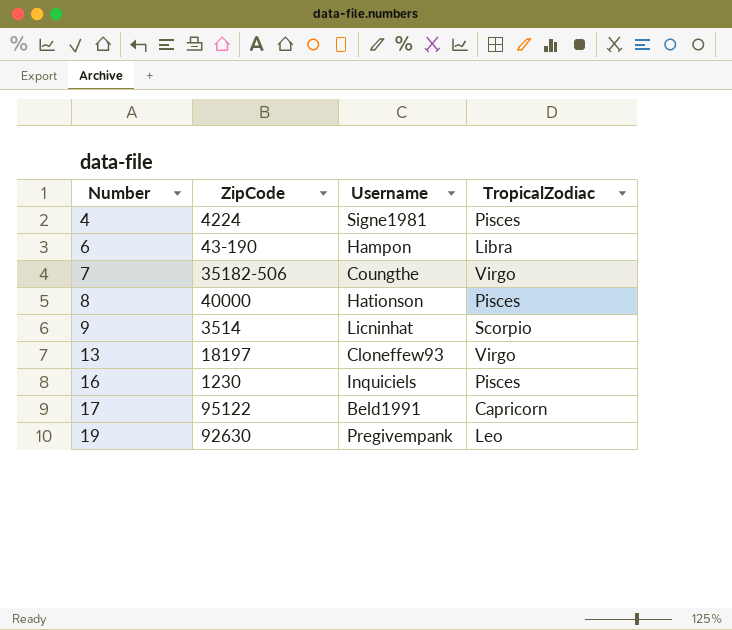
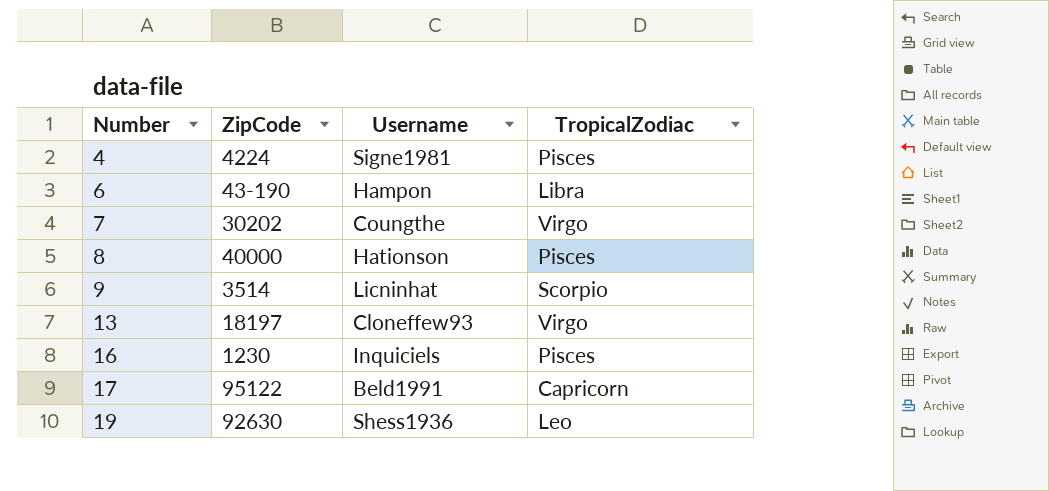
7 | ZipCode: 35182-506 -> 30202
19 | Username: Pregivempank -> Shess1936

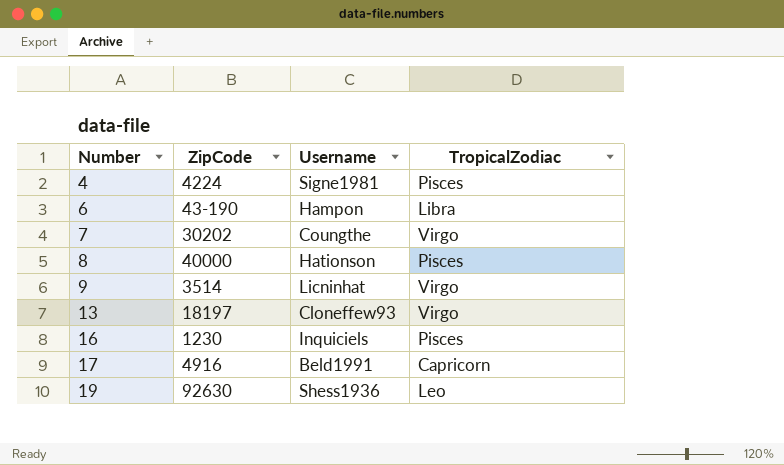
9 | TropicalZodiac: Scorpio -> Virgo
17 | ZipCode: 95122 -> 4916

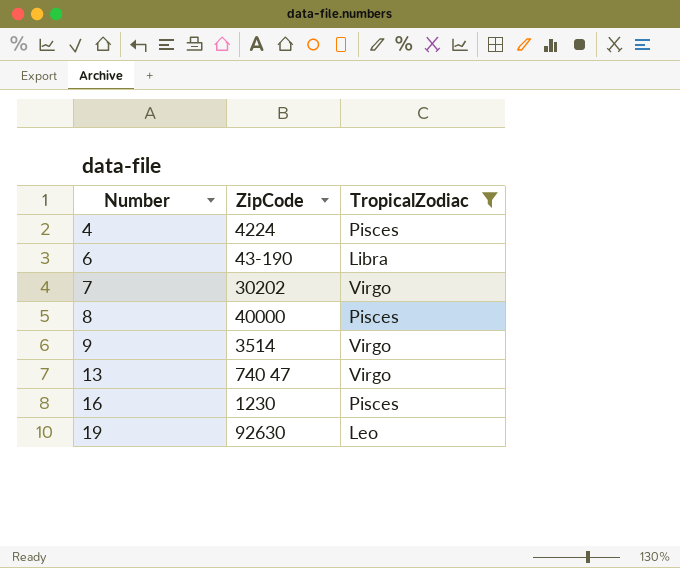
filter: none -> TropicalZodiac != Capricorn
column Username | position: 3 -> none
13 | ZipCode: 18197 -> 740 47

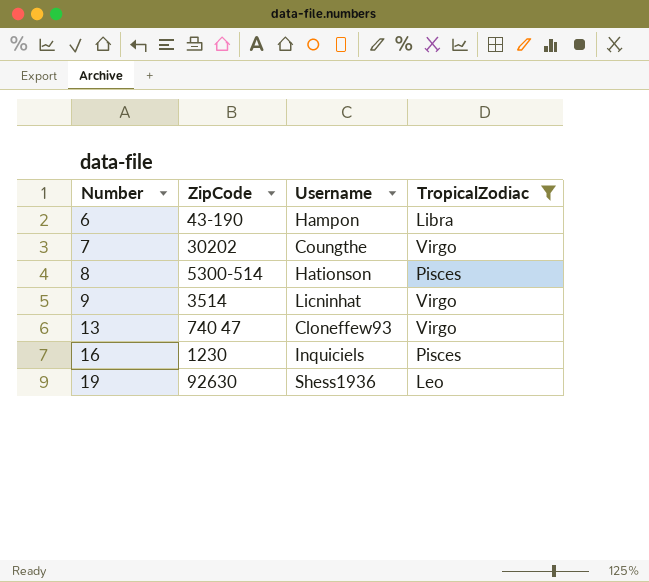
column Username | position: none -> 3
row 4: 4224 | Pisces -> none
8 | ZipCode: 40000 -> 5300-514

